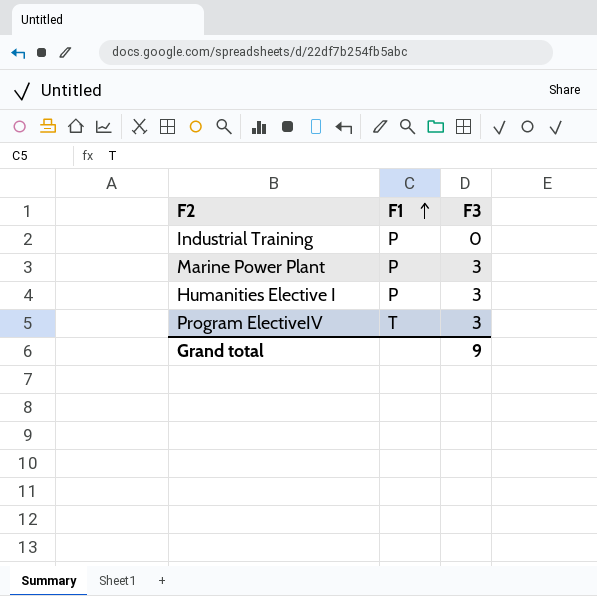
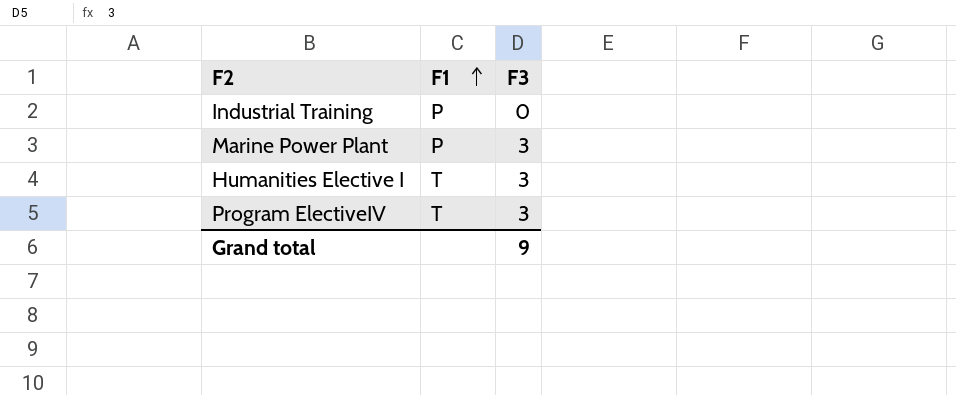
Humanities Elective I | F1: P -> T

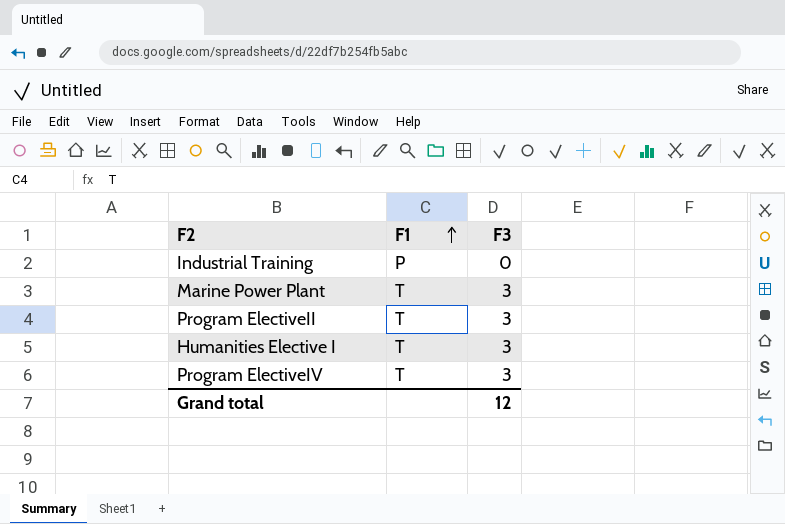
Marine Power Plant | F1: P -> T
row Program ElectiveII: none -> T | 3
Grand total | F3: 9 -> 12

